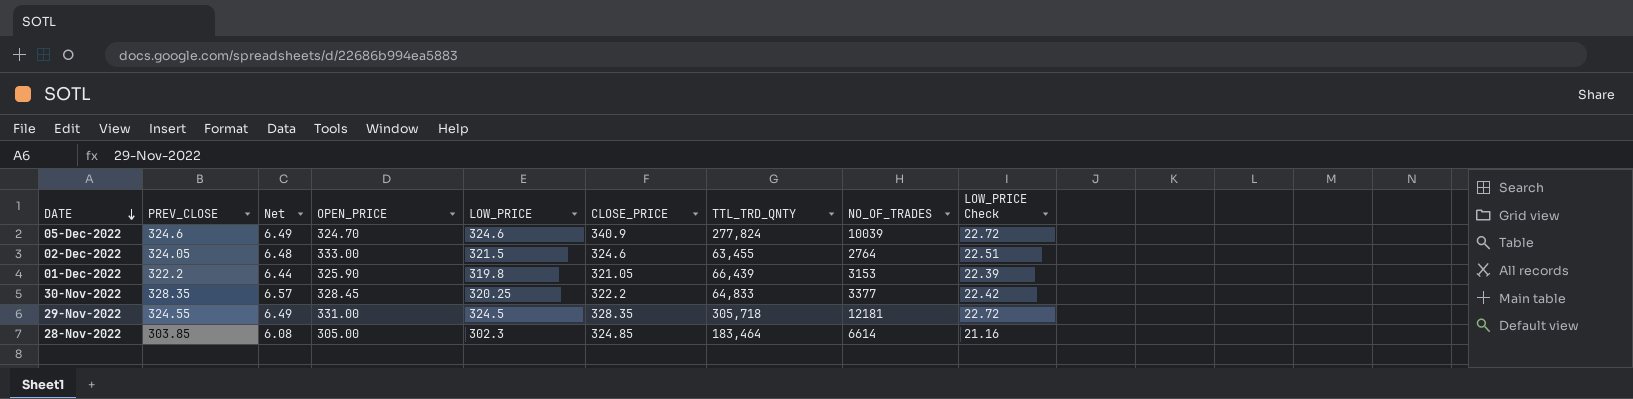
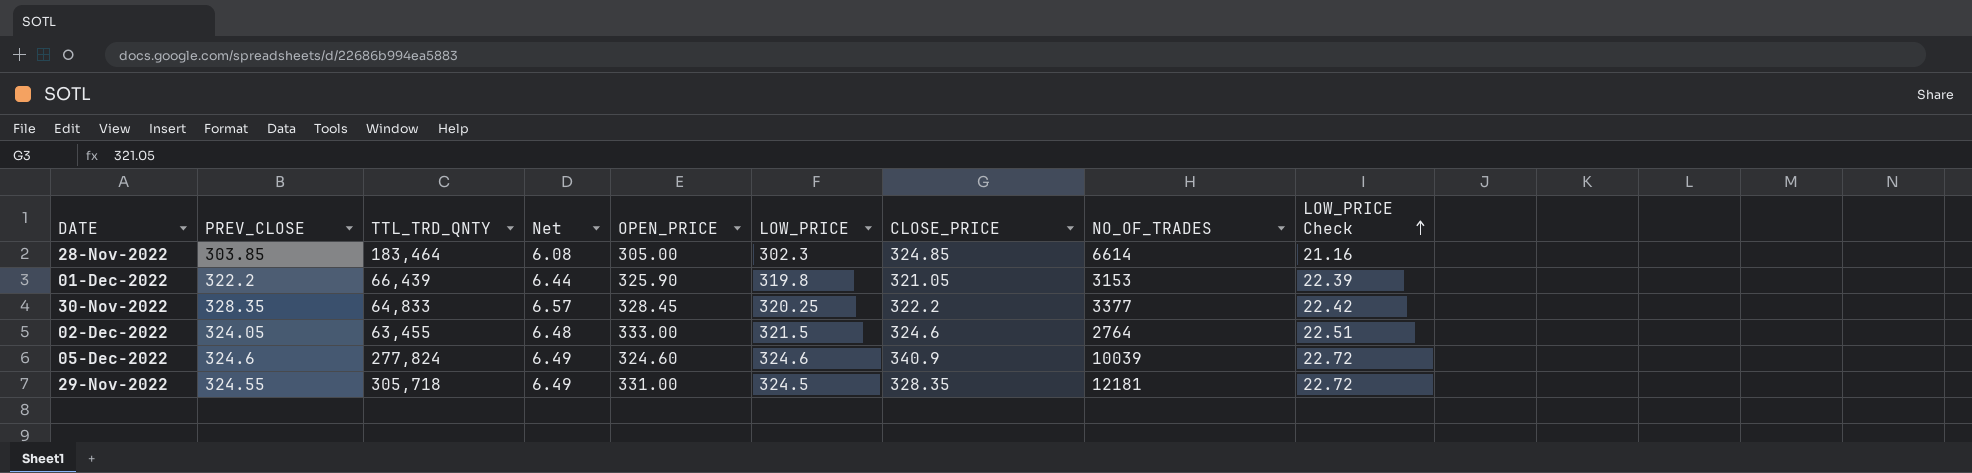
row order: DATE descending -> LOW_PRICE Check ascending
column TTL_TRD_QNTY | position: 7 -> 3
05-Dec-2022 | OPEN_PRICE: 324.70 -> 324.60

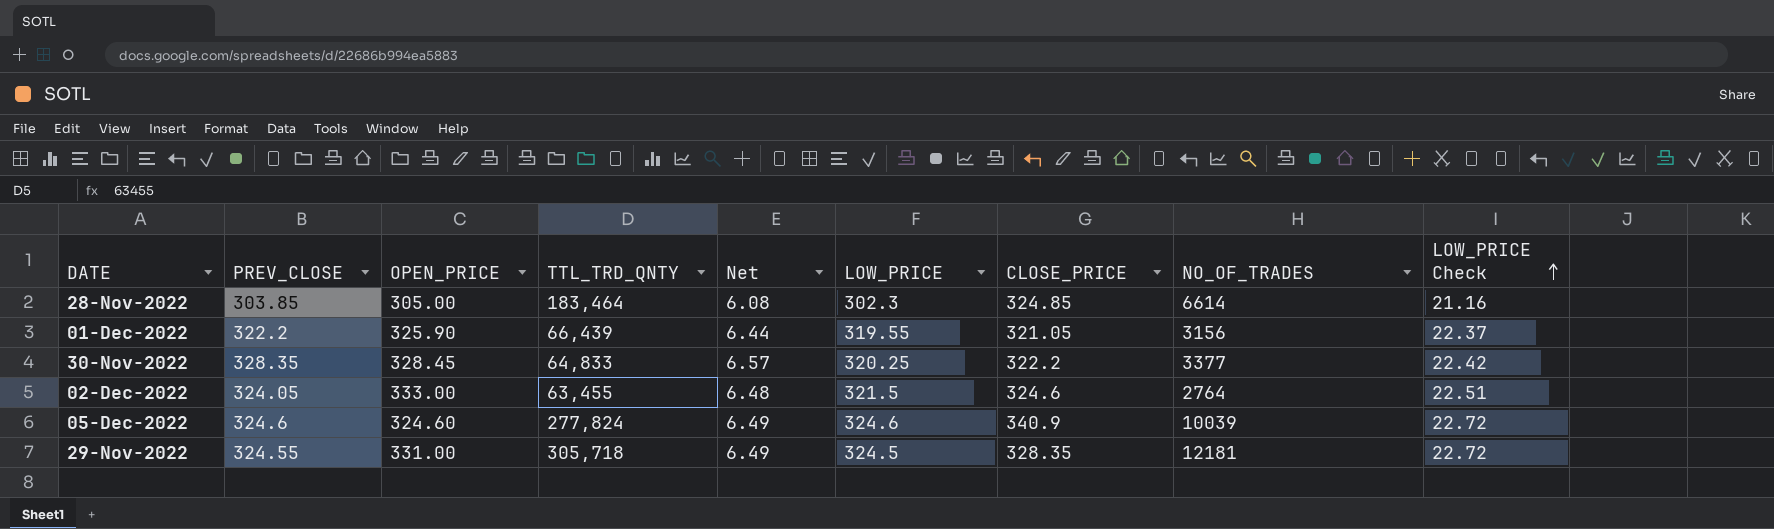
column OPEN_PRICE | position: 5 -> 3
01-Dec-2022 | LOW_PRICE: 319.8 -> 319.55
01-Dec-2022 | NO_OF_TRADES: 3153 -> 3156
01-Dec-2022 | LOW_PRICE Check: 22.39 -> 22.37

